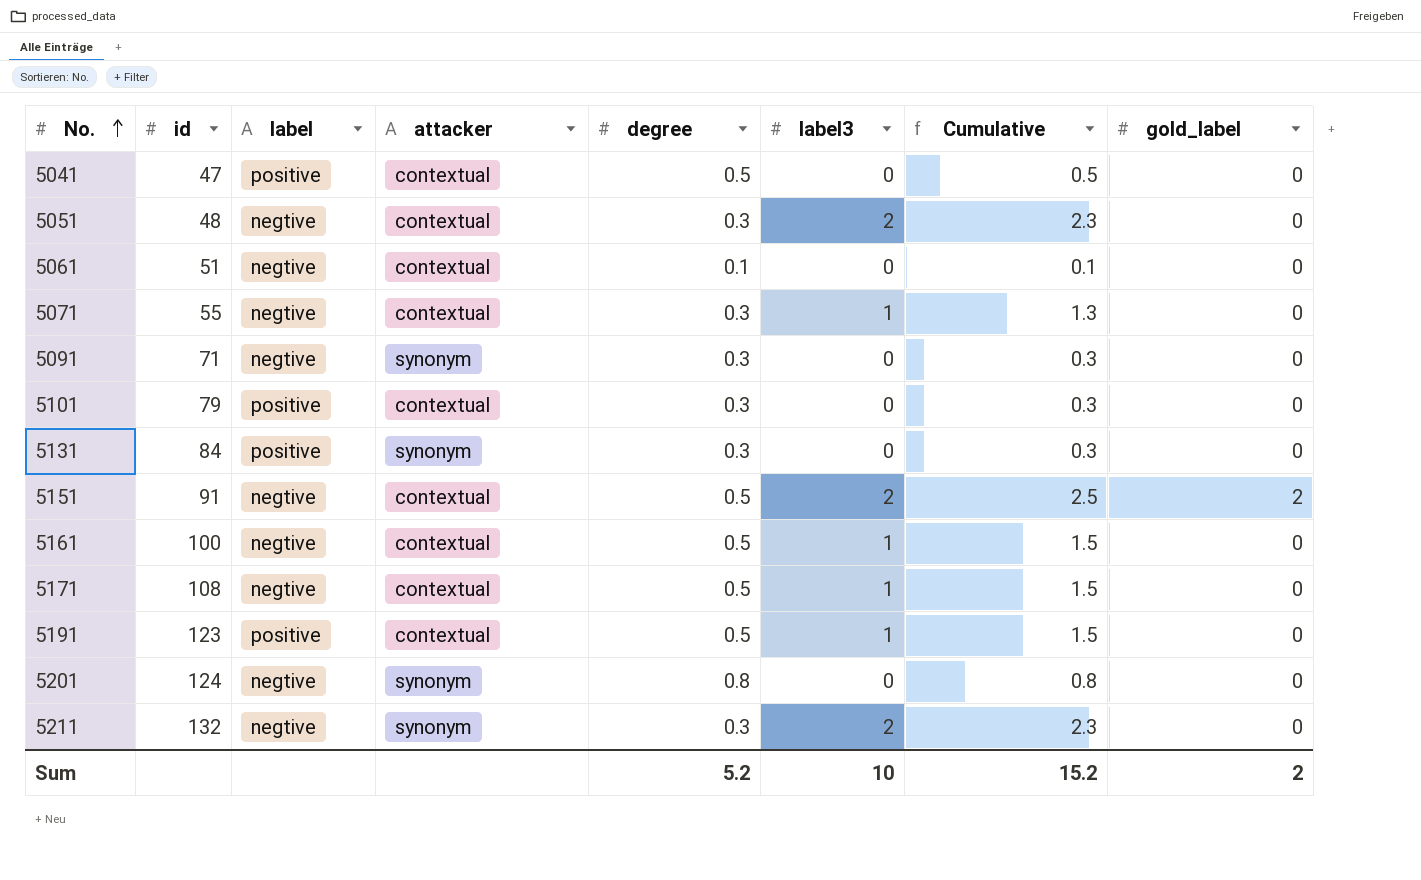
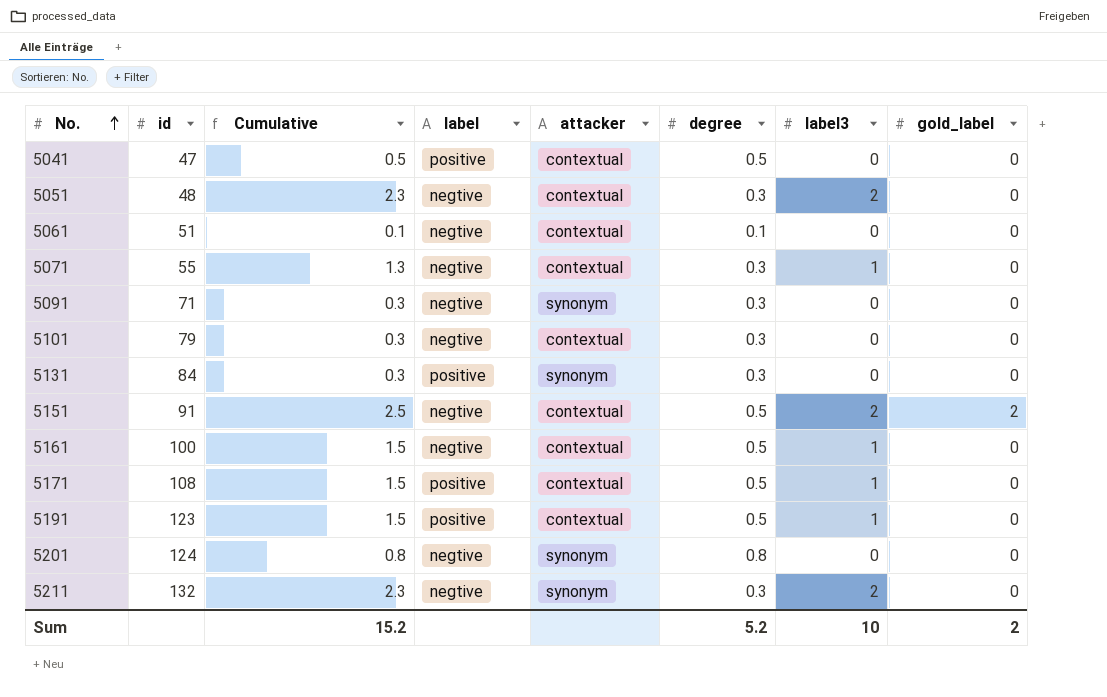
column Cumulative | position: 7 -> 3
5101 | label: positive -> negtive
5171 | label: negtive -> positive

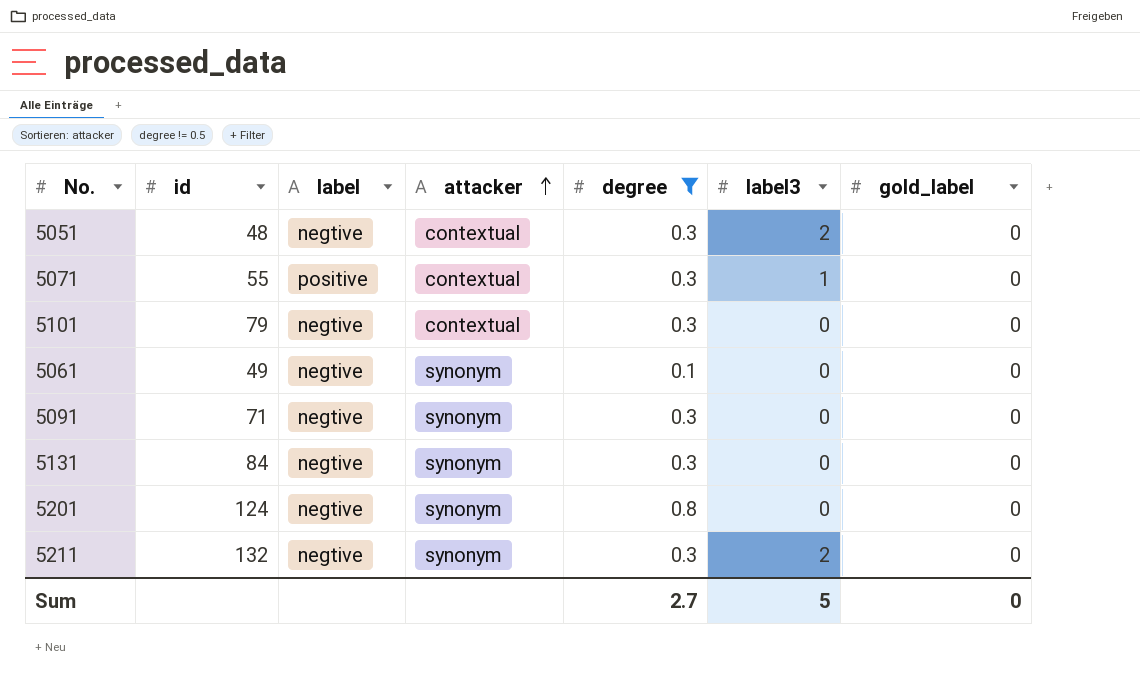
filter: none -> degree != 0.5
row order: No. ascending -> attacker ascending
column Cumulative | formula: [degree] + [label3] -> none
5071 | label: negtive -> positive
5061 | id: 51 -> 49
5061 | attacker: contextual -> synonym
5131 | label: positive -> negtive
Sum | degree: 5.2 -> 2.7
Sum | label3: 10 -> 5
Sum | gold_label: 2 -> 0

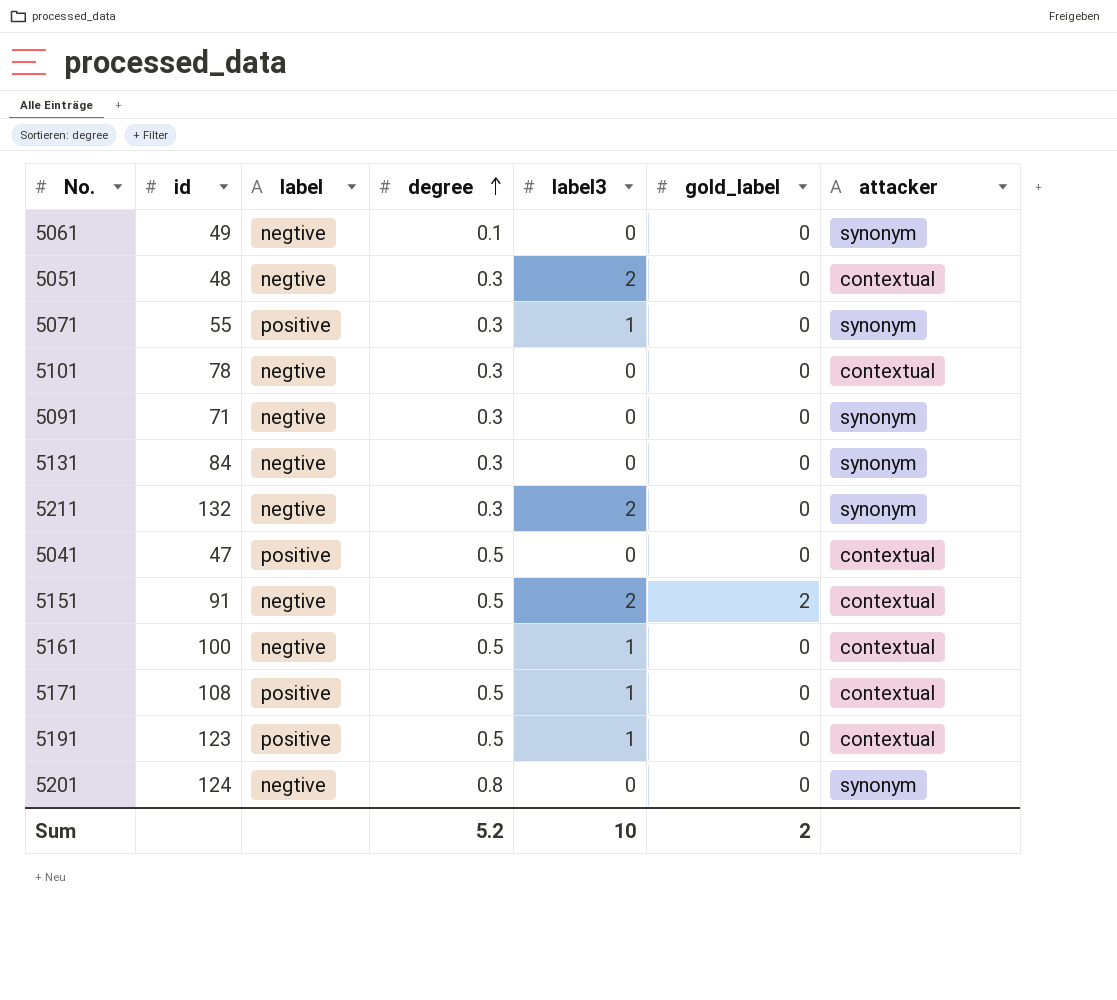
filter: degree != 0.5 -> none
row order: attacker ascending -> degree ascending
column attacker | position: 4 -> 7
5071 | attacker: contextual -> synonym
5101 | id: 79 -> 78
Sum | degree: 2.7 -> 5.2
Sum | label3: 5 -> 10
Sum | gold_label: 0 -> 2

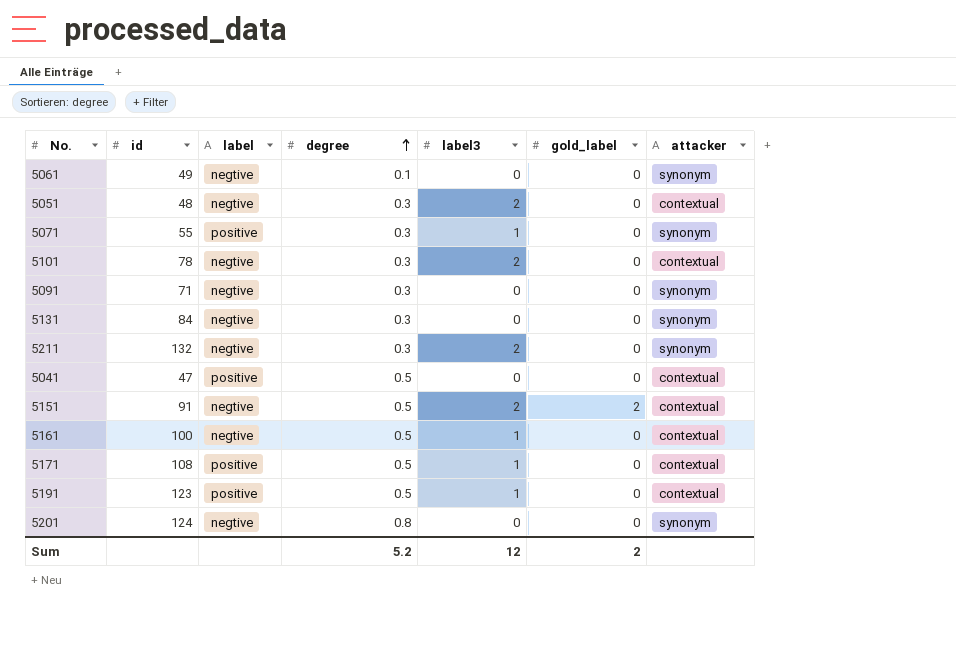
5101 | label3: 0 -> 2
Sum | label3: 10 -> 12

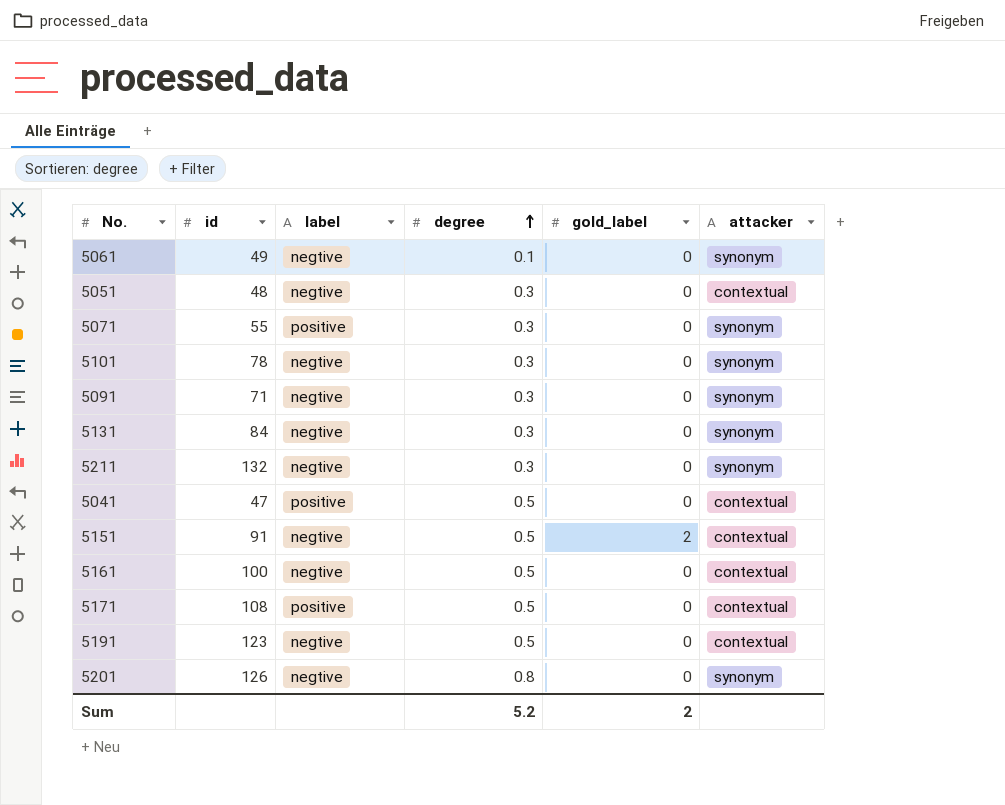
column label3 | position: 5 -> none
5101 | attacker: contextual -> synonym
5191 | label: positive -> negtive
5201 | id: 124 -> 126

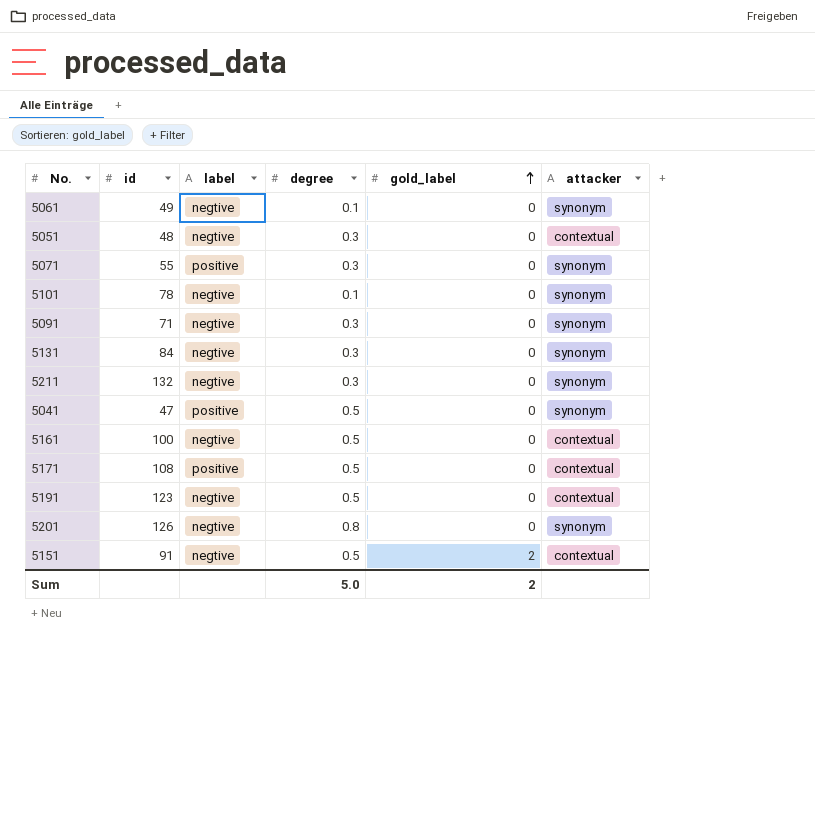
row order: degree ascending -> gold_label ascending
5101 | degree: 0.3 -> 0.1
5041 | attacker: contextual -> synonym
Sum | degree: 5.2 -> 5.0

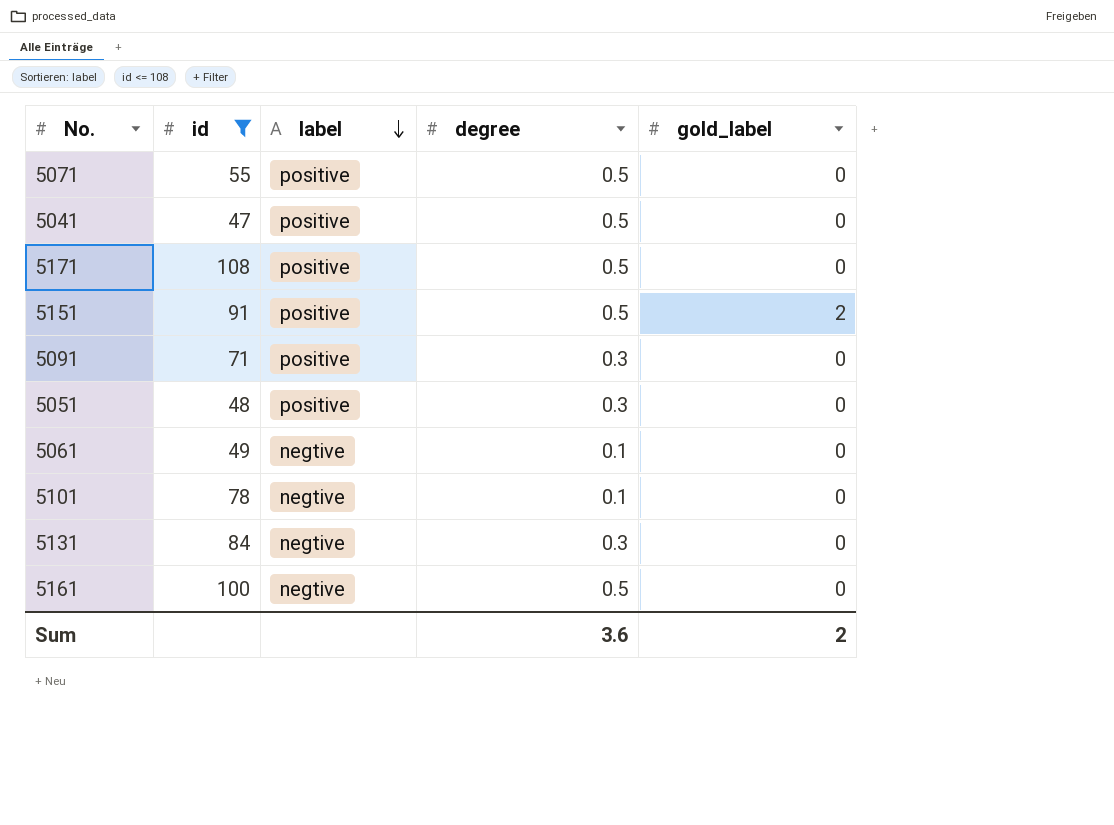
filter: none -> id <= 108
row order: gold_label ascending -> label descending
column attacker | position: 6 -> none
5071 | degree: 0.3 -> 0.5
5151 | label: negtive -> positive
5091 | label: negtive -> positive
5051 | label: negtive -> positive
Sum | degree: 5.0 -> 3.6

